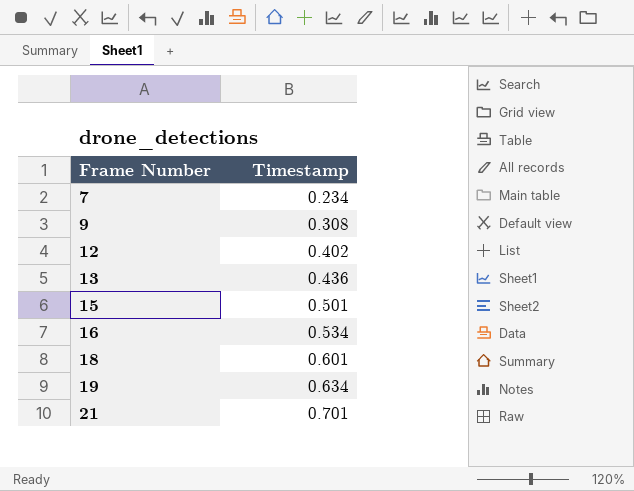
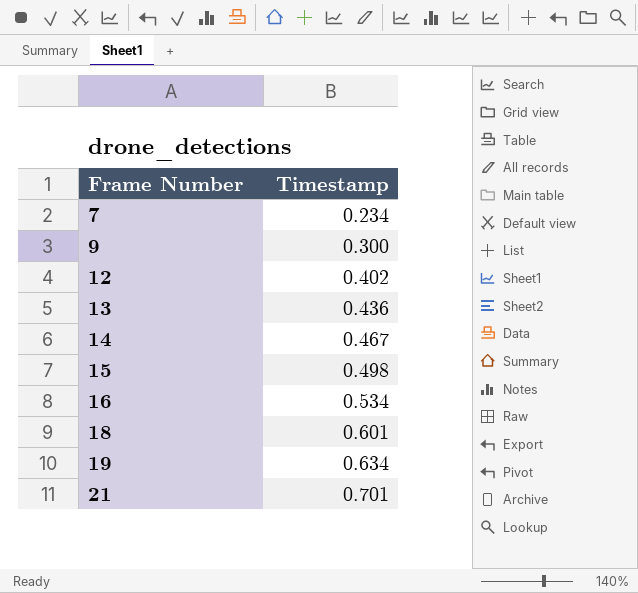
9 | Timestamp: 0.308 -> 0.300
row 14: none -> 0.467
15 | Timestamp: 0.501 -> 0.498

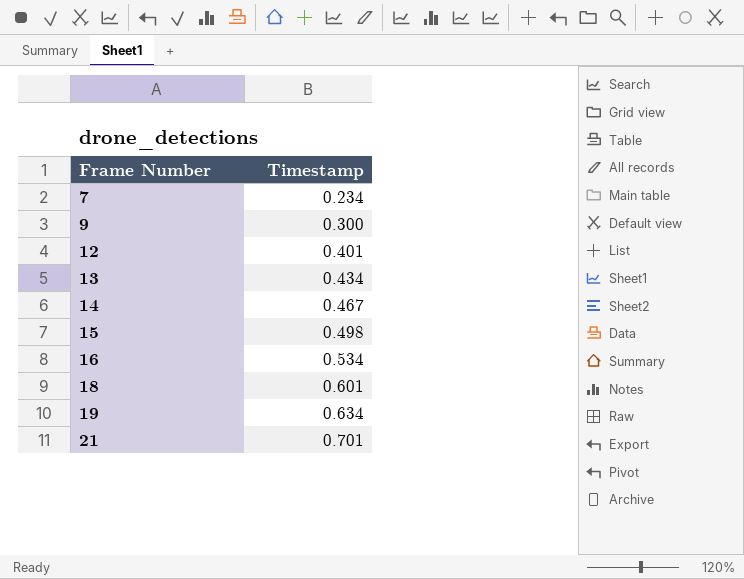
12 | Timestamp: 0.402 -> 0.401
13 | Timestamp: 0.436 -> 0.434

